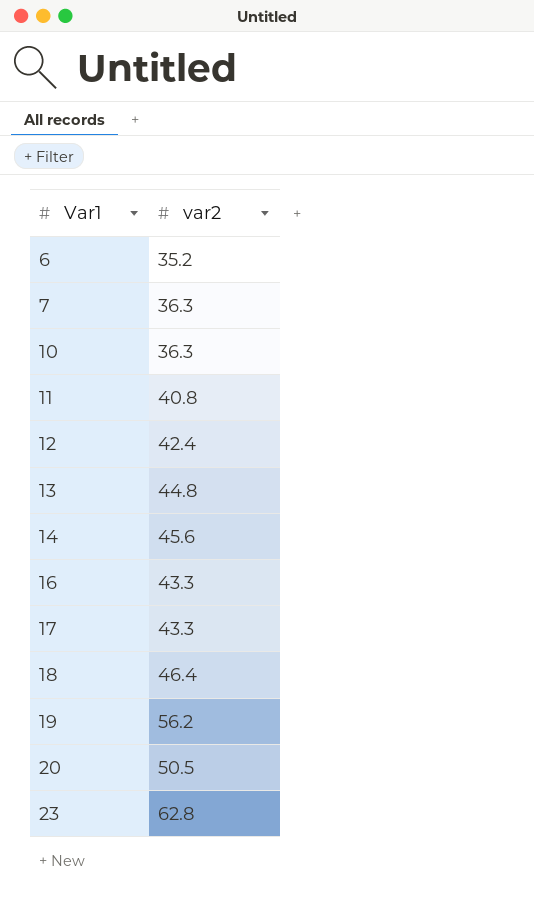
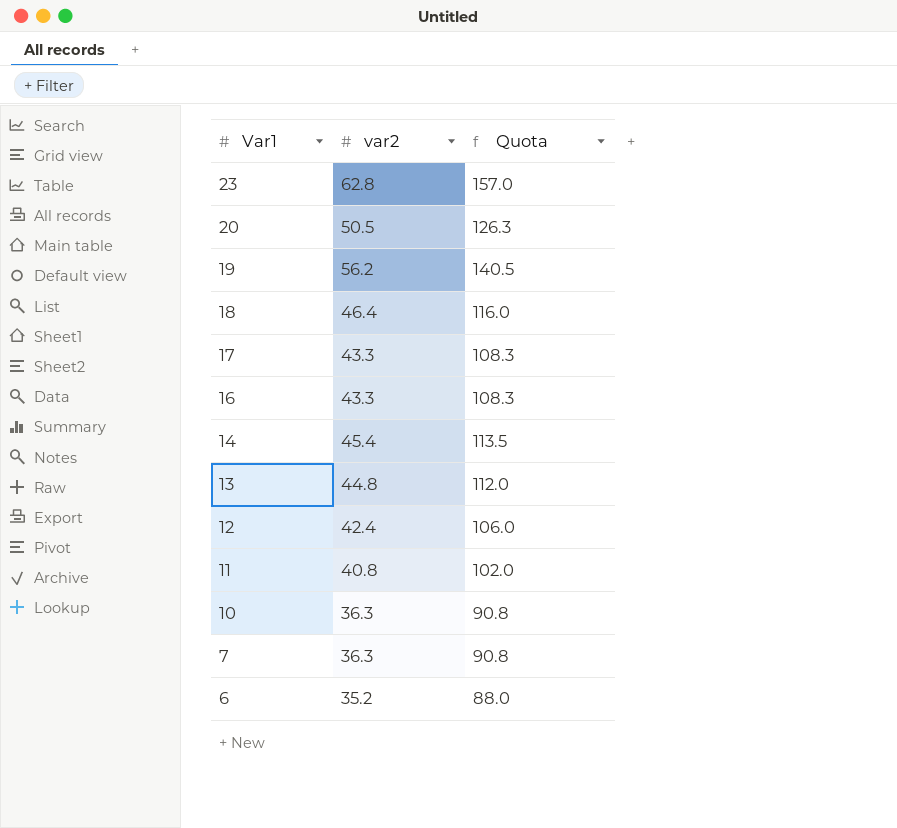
row order: Var1 ascending -> Var1 descending
column Quota | formula: none -> [var2] * 2.5
14 | var2: 45.6 -> 45.4

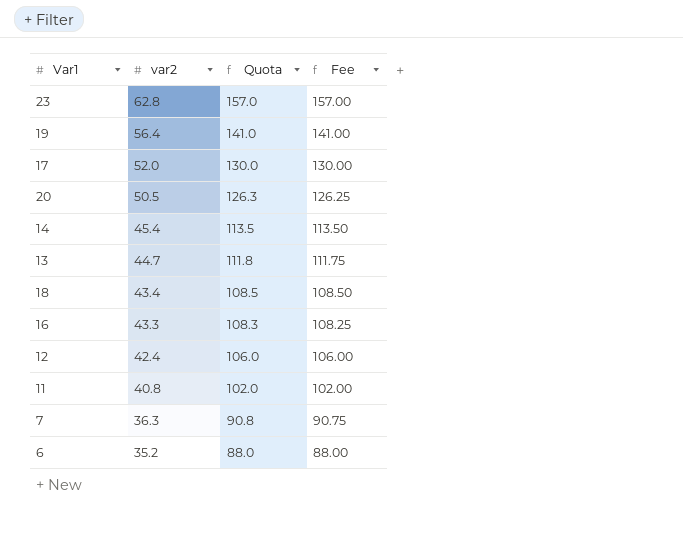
row order: Var1 descending -> var2 descending
column Fee | formula: none -> [var2] * 2.5
row 10: 36.3 | 90.8 -> none
19 | var2: 56.2 -> 56.4
19 | Quota: 140.5 -> 141.0
17 | var2: 43.3 -> 52.0
17 | Quota: 108.3 -> 130.0
13 | var2: 44.8 -> 44.7
13 | Quota: 112.0 -> 111.8
18 | var2: 46.4 -> 43.4
18 | Quota: 116.0 -> 108.5

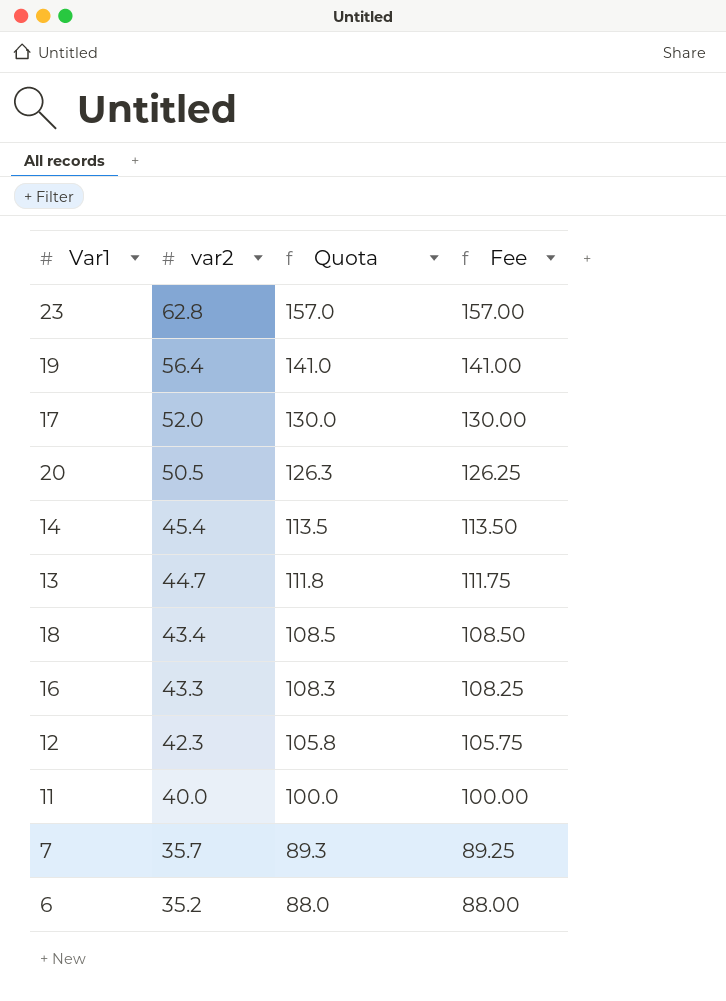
12 | var2: 42.4 -> 42.3
12 | Quota: 106.0 -> 105.8
12 | Fee: 106.00 -> 105.75
11 | var2: 40.8 -> 40.0
11 | Quota: 102.0 -> 100.0
11 | Fee: 102.00 -> 100.00
7 | var2: 36.3 -> 35.7
7 | Quota: 90.8 -> 89.3
7 | Fee: 90.75 -> 89.25

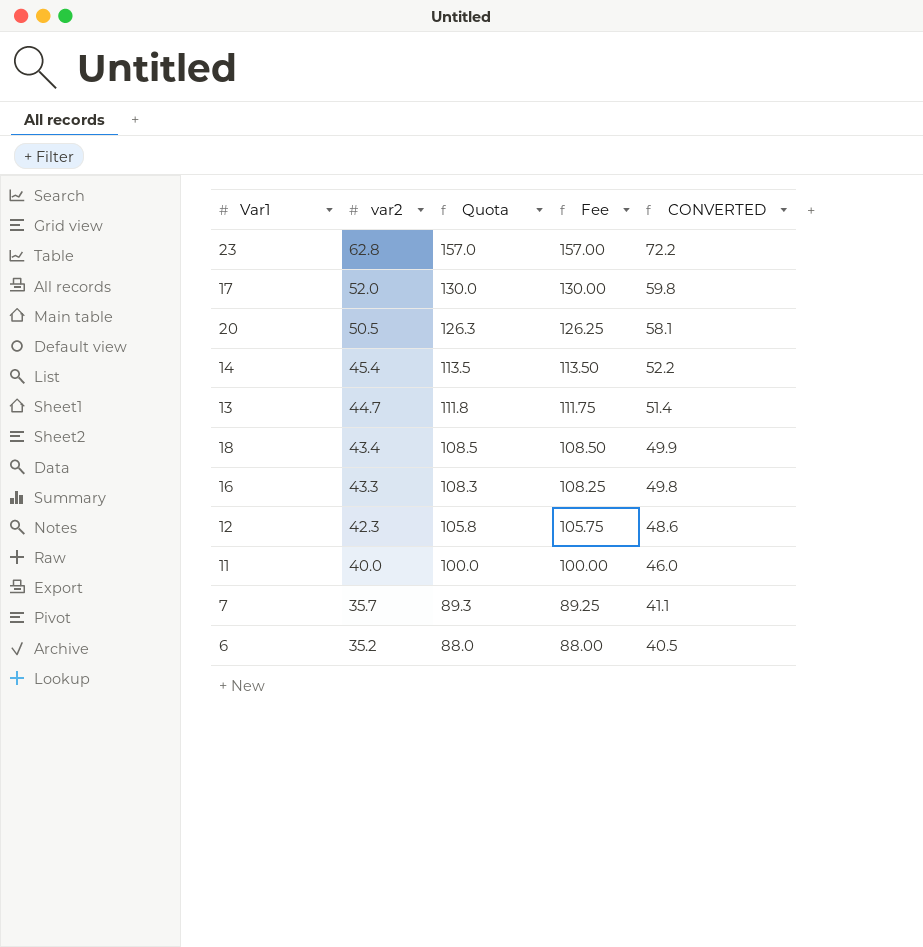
column CONVERTED | formula: none -> [var2] * 1.15
row 19: 56.4 | 141.0 | 141.00 -> none

